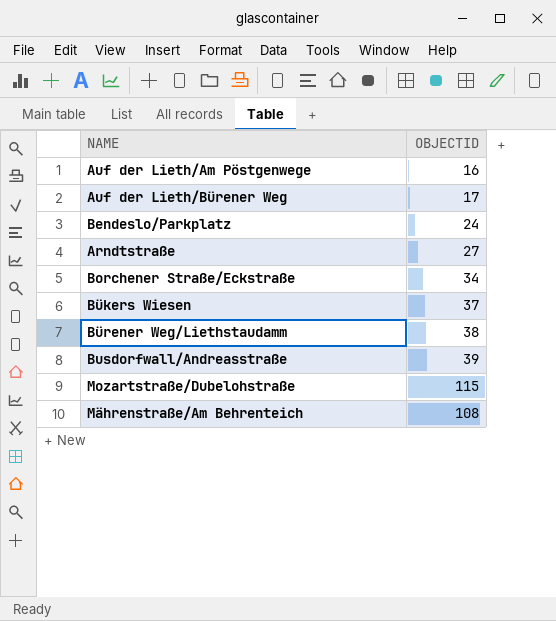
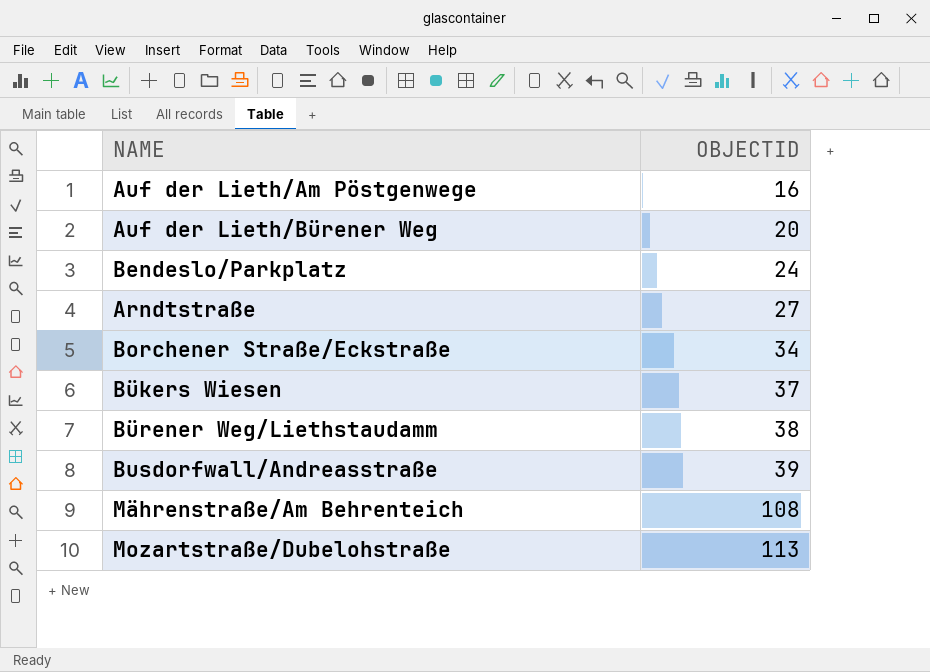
row order: none -> OBJECTID ascending
Auf der Lieth/Bürener Weg | OBJECTID: 17 -> 20
Mozartstraße/Dubelohstraße | OBJECTID: 115 -> 113

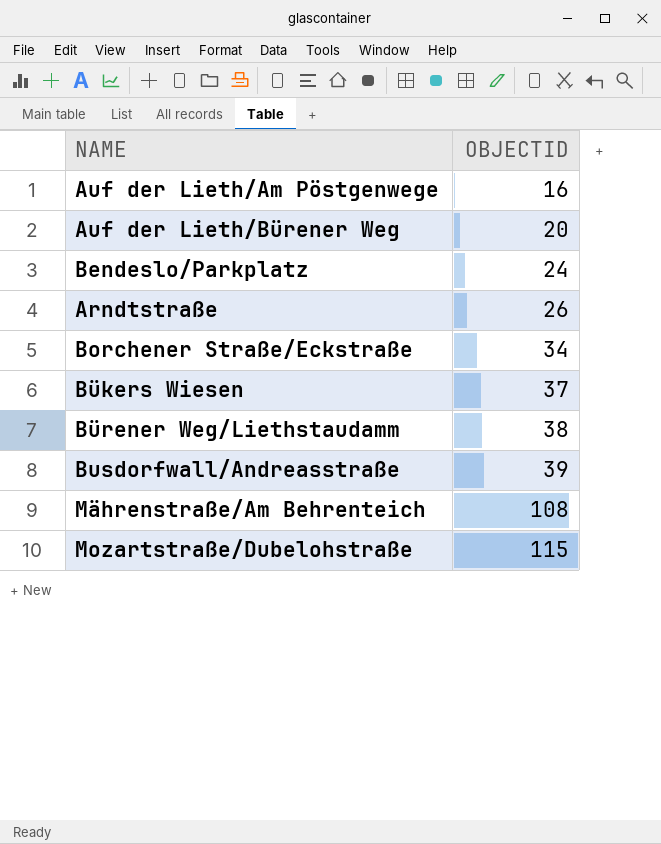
Arndtstraße | OBJECTID: 27 -> 26
Mozartstraße/Dubelohstraße | OBJECTID: 113 -> 115

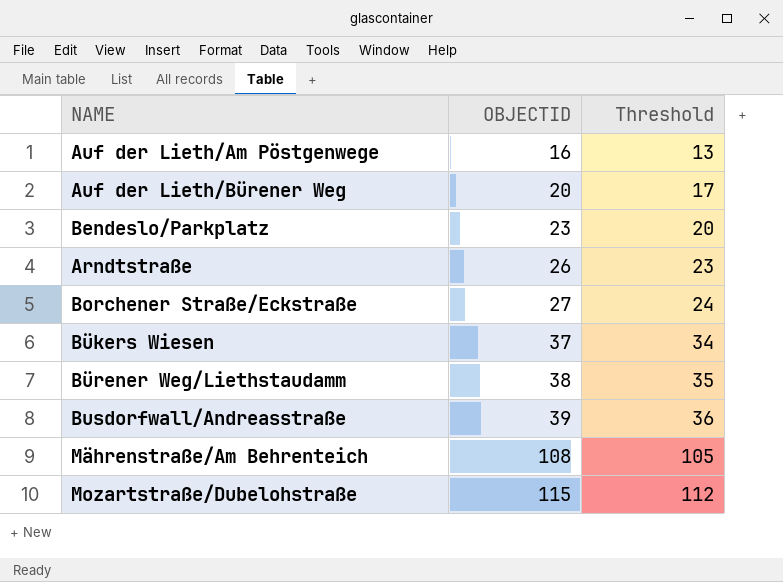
column Threshold | formula: none -> [OBJECTID] - 3
Bendeslo/Parkplatz | OBJECTID: 24 -> 23
Borchener Straße/Eckstraße | OBJECTID: 34 -> 27

